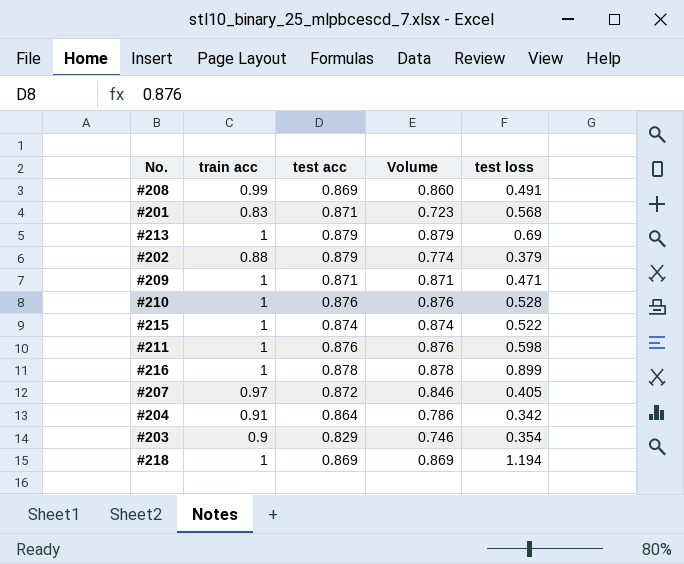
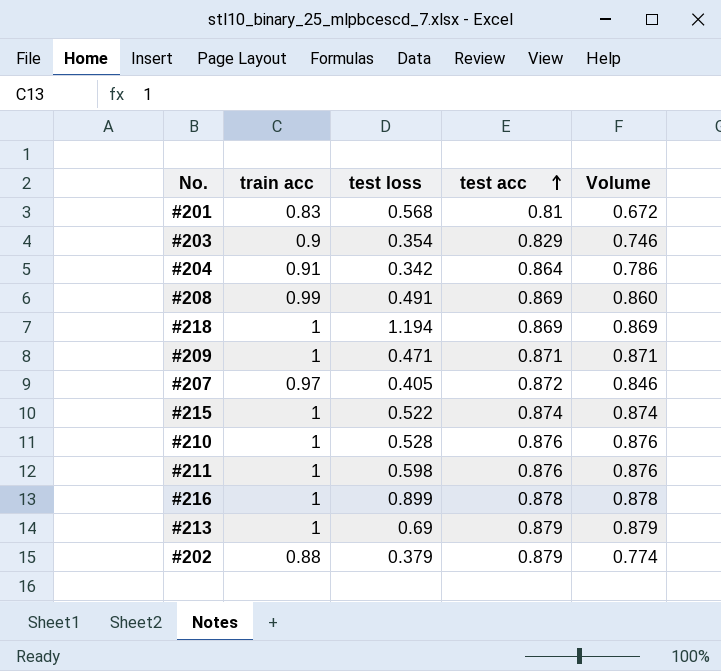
row order: none -> test acc ascending
column test loss | position: 5 -> 3
#201 | test acc: 0.871 -> 0.81
#201 | Volume: 0.723 -> 0.672

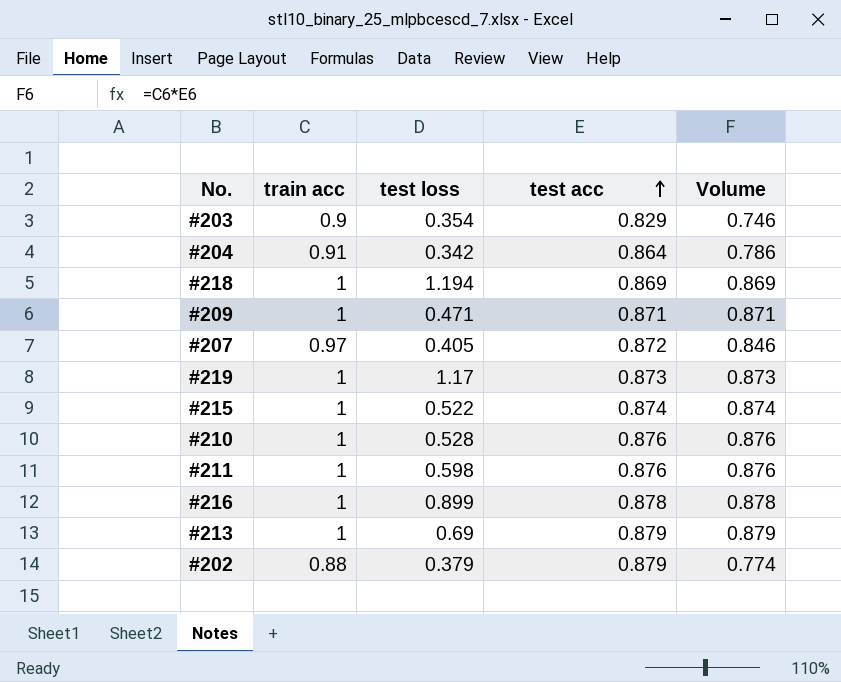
row #201: 0.83 | 0.568 | 0.81 | 0.672 -> none
row #208: 0.99 | 0.491 | 0.869 | 0.860 -> none
row #219: none -> 1 | 1.17 | 0.873 | 0.873

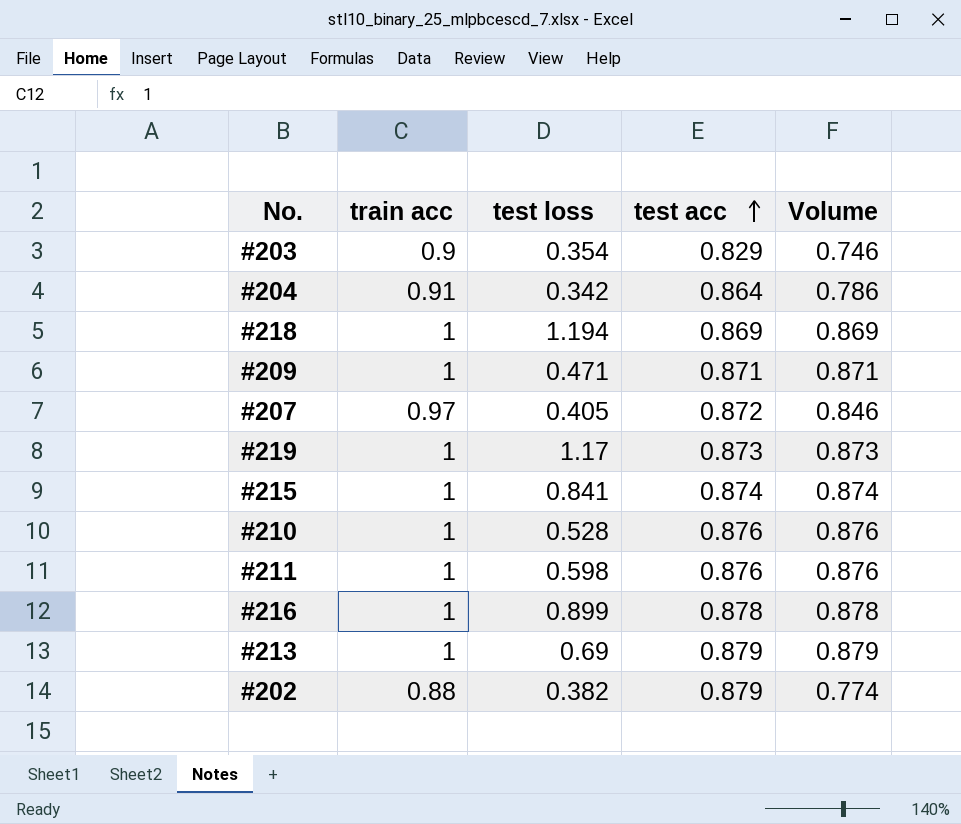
#215 | test loss: 0.522 -> 0.841
#202 | test loss: 0.379 -> 0.382

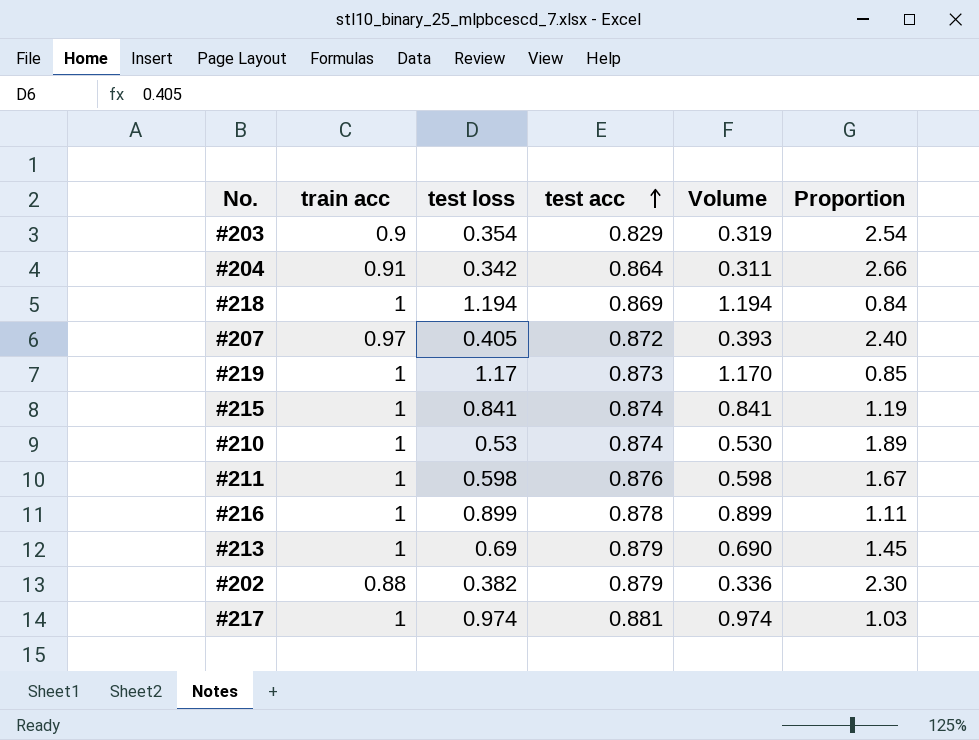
column Volume | formula: [train acc] * [test acc] -> [train acc] * [test loss]
column Proportion | formula: none -> [train acc] / [test loss]
row #209: 1 | 0.471 | 0.871 | 0.871 -> none
#210 | test loss: 0.528 -> 0.53
#210 | test acc: 0.876 -> 0.874
row #217: none -> 1 | 0.974 | 0.881 | 0.974 | 1.03

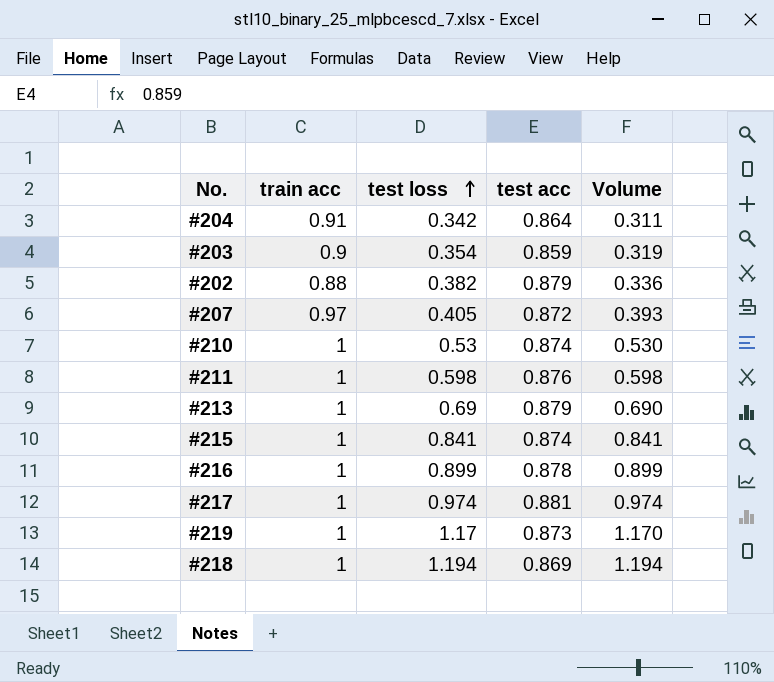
row order: test acc ascending -> test loss ascending
column Proportion | formula: [train acc] / [test loss] -> none
#203 | test acc: 0.829 -> 0.859

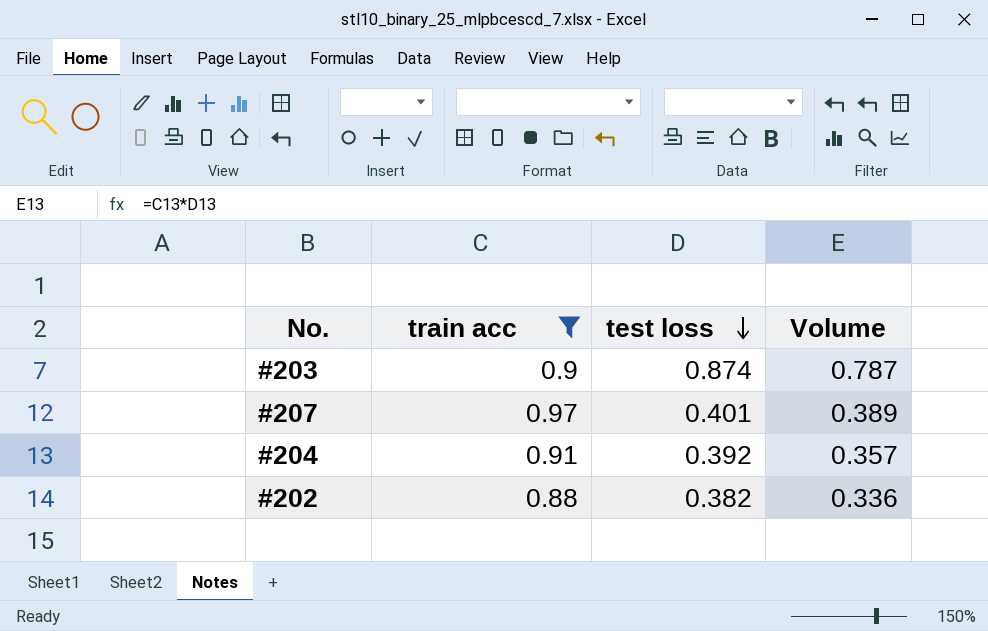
filter: none -> train acc != 1
row order: test loss ascending -> test loss descending
column test acc | position: 4 -> none
#203 | test loss: 0.354 -> 0.874
#203 | Volume: 0.319 -> 0.787
#207 | test loss: 0.405 -> 0.401
#207 | Volume: 0.393 -> 0.389
#204 | test loss: 0.342 -> 0.392
#204 | Volume: 0.311 -> 0.357

